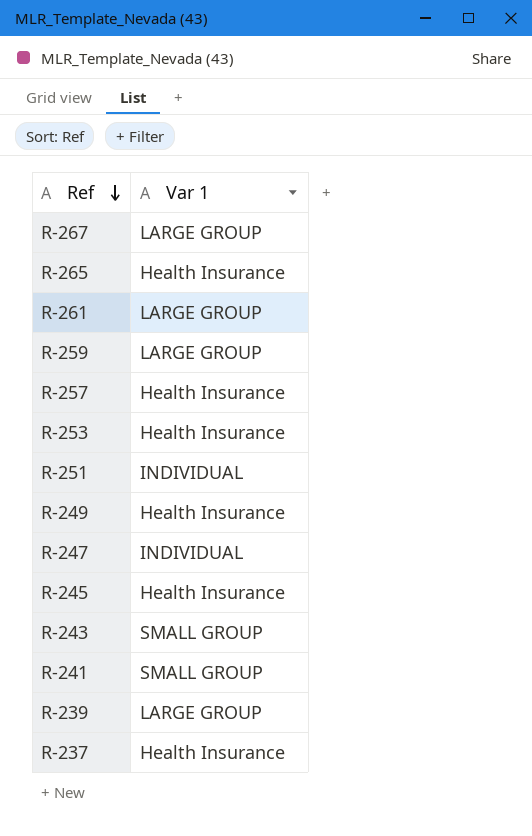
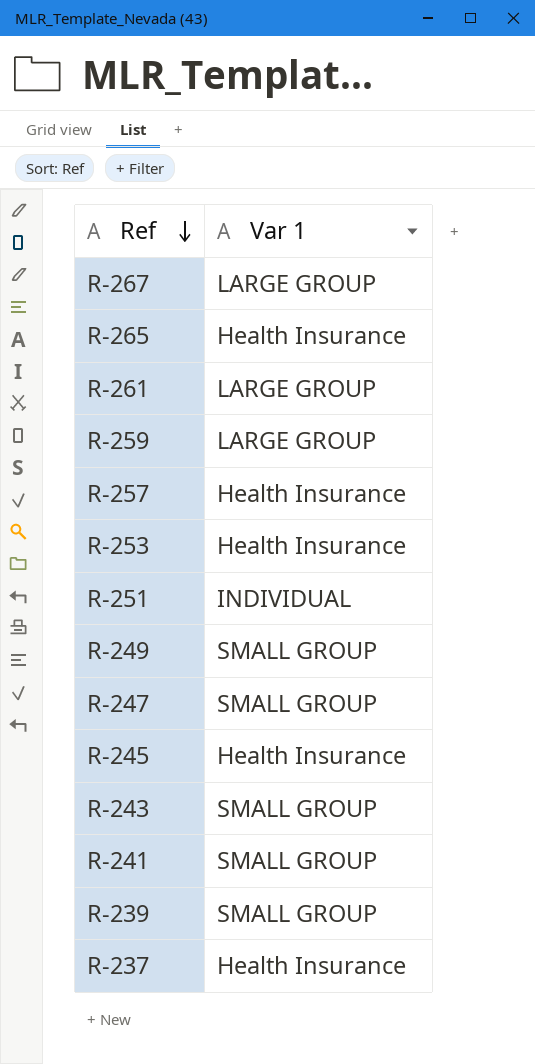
R-249 | Var 1: Health Insurance -> SMALL GROUP
R-247 | Var 1: INDIVIDUAL -> SMALL GROUP
R-239 | Var 1: LARGE GROUP -> SMALL GROUP

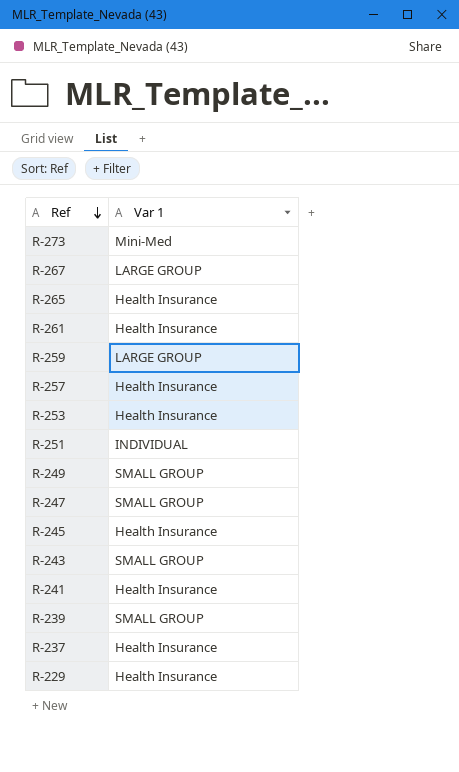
row R-273: none -> Mini-Med
R-261 | Var 1: LARGE GROUP -> Health Insurance
R-241 | Var 1: SMALL GROUP -> Health Insurance
row R-229: none -> Health Insurance

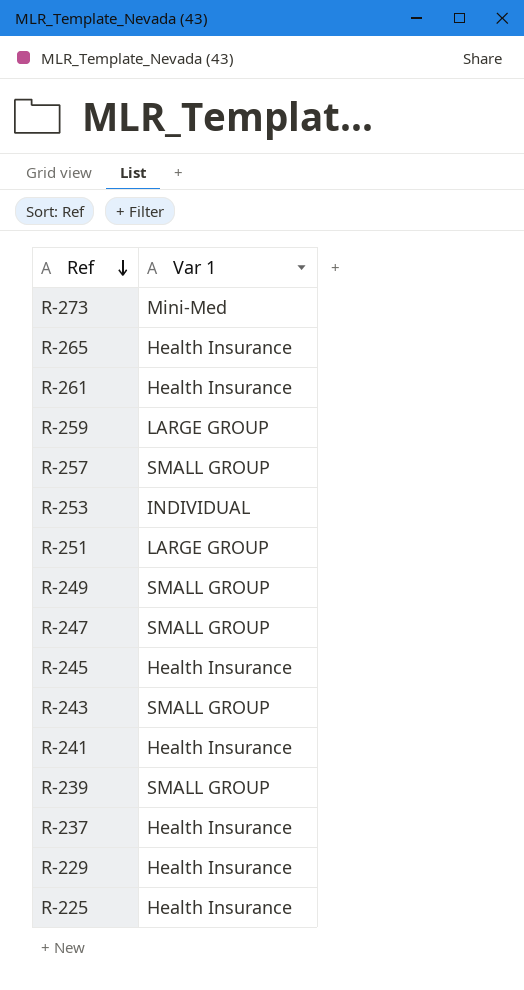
row R-267: LARGE GROUP -> none
R-257 | Var 1: Health Insurance -> SMALL GROUP
R-253 | Var 1: Health Insurance -> INDIVIDUAL
R-251 | Var 1: INDIVIDUAL -> LARGE GROUP
row R-225: none -> Health Insurance

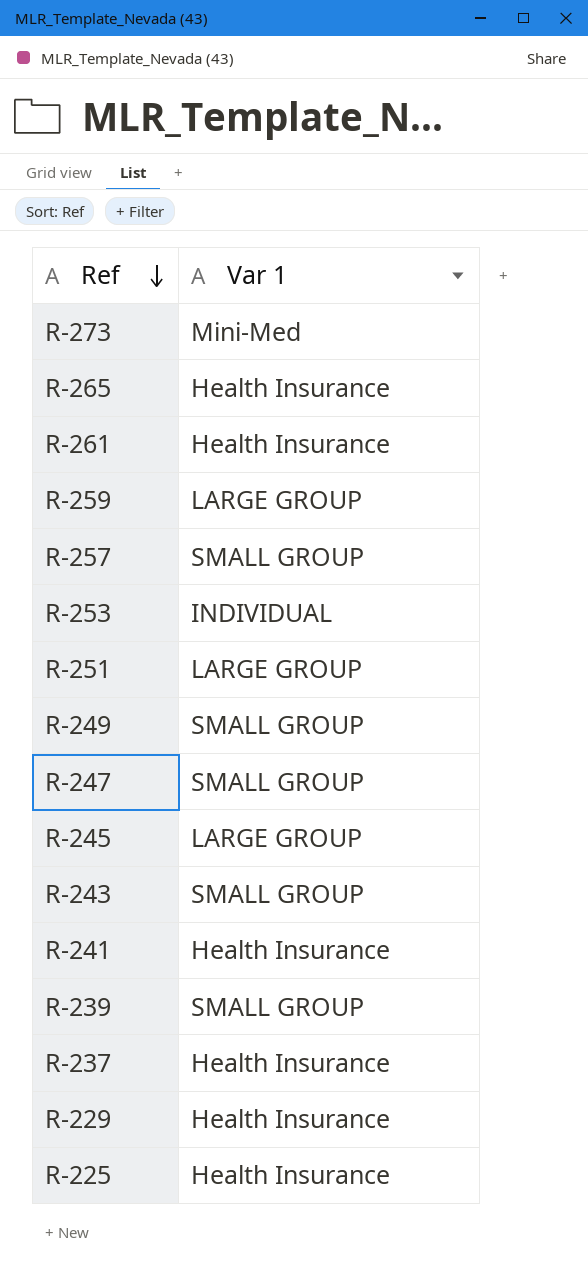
R-245 | Var 1: Health Insurance -> LARGE GROUP

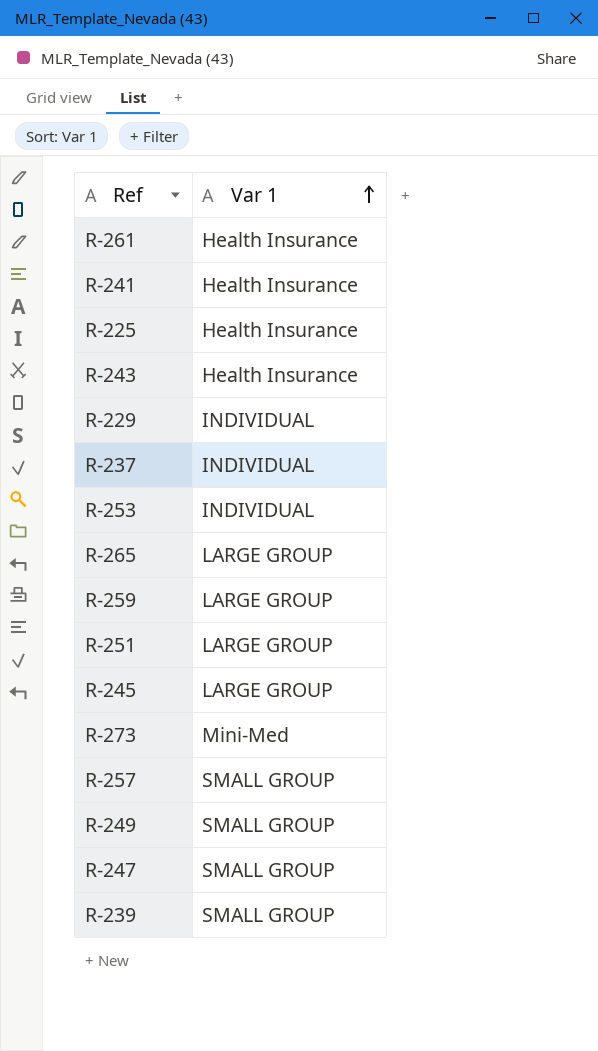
row order: Ref descending -> Var 1 ascending
R-243 | Var 1: SMALL GROUP -> Health Insurance
R-229 | Var 1: Health Insurance -> INDIVIDUAL
R-237 | Var 1: Health Insurance -> INDIVIDUAL
R-265 | Var 1: Health Insurance -> LARGE GROUP

